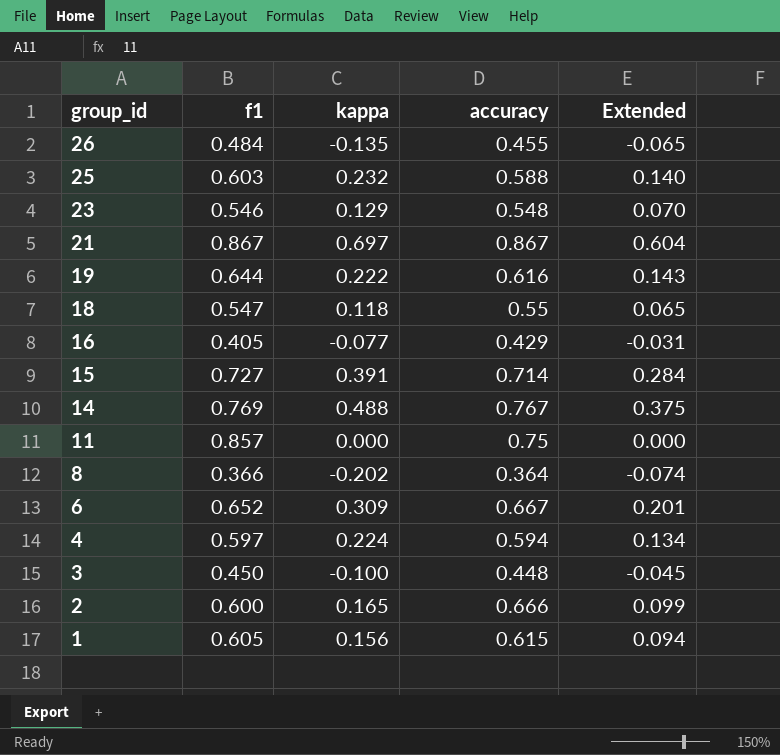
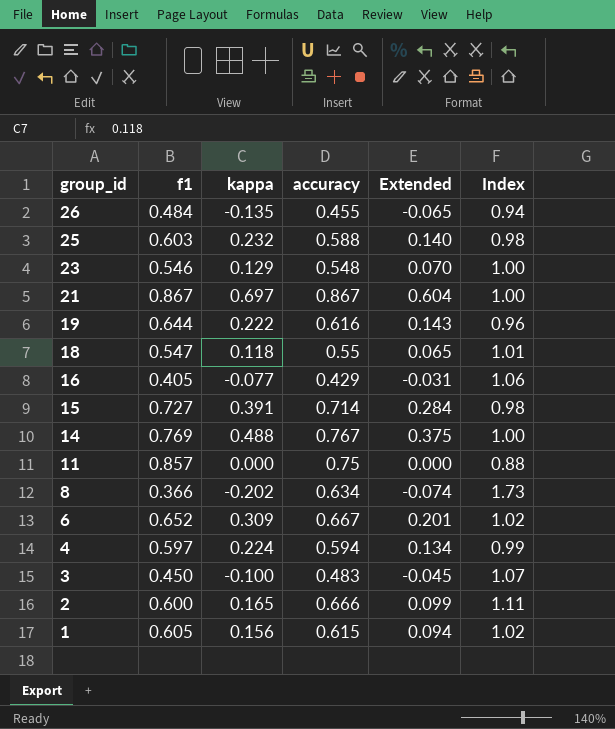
column Index | formula: none -> [accuracy] / [f1]
8 | accuracy: 0.364 -> 0.634
3 | accuracy: 0.448 -> 0.483

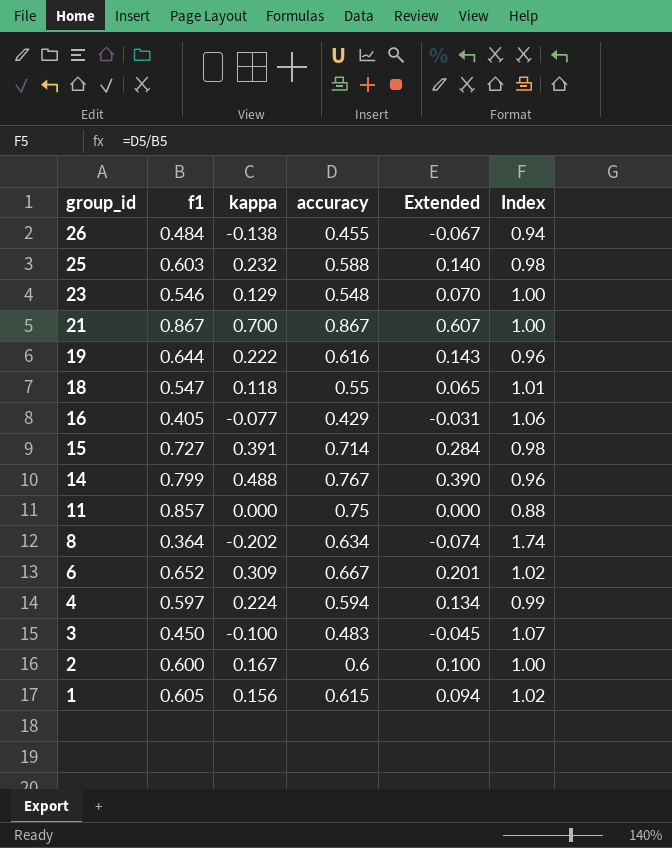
26 | kappa: -0.135 -> -0.138
26 | Extended: -0.065 -> -0.067
21 | kappa: 0.697 -> 0.700
21 | Extended: 0.604 -> 0.607
14 | f1: 0.769 -> 0.799
14 | Extended: 0.375 -> 0.390
14 | Index: 1.00 -> 0.96
8 | f1: 0.366 -> 0.364
8 | Index: 1.73 -> 1.74
2 | kappa: 0.165 -> 0.167
2 | accuracy: 0.666 -> 0.6
2 | Extended: 0.099 -> 0.100
2 | Index: 1.11 -> 1.00

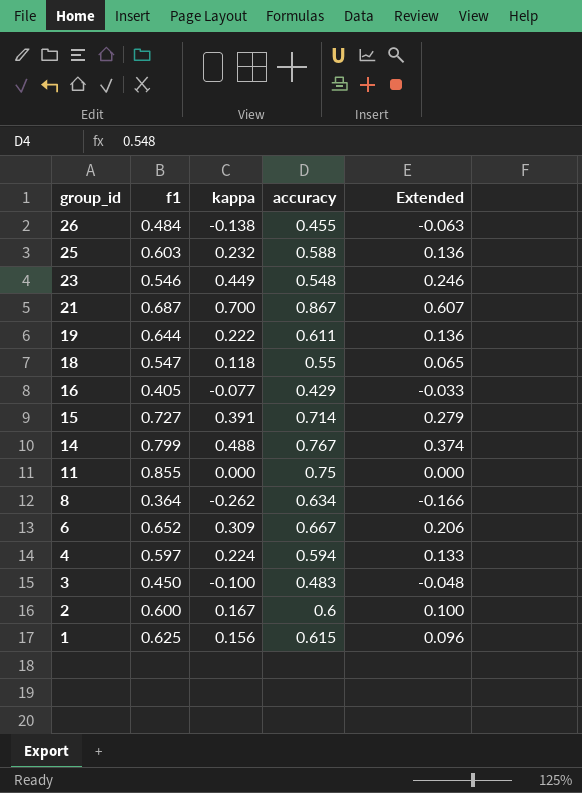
column Index | formula: [accuracy] / [f1] -> none
column Extended | formula: [f1] * [kappa] -> [kappa] * [accuracy]
23 | kappa: 0.129 -> 0.449
21 | f1: 0.867 -> 0.687
19 | accuracy: 0.616 -> 0.611
11 | f1: 0.857 -> 0.855
8 | kappa: -0.202 -> -0.262
1 | f1: 0.605 -> 0.625

